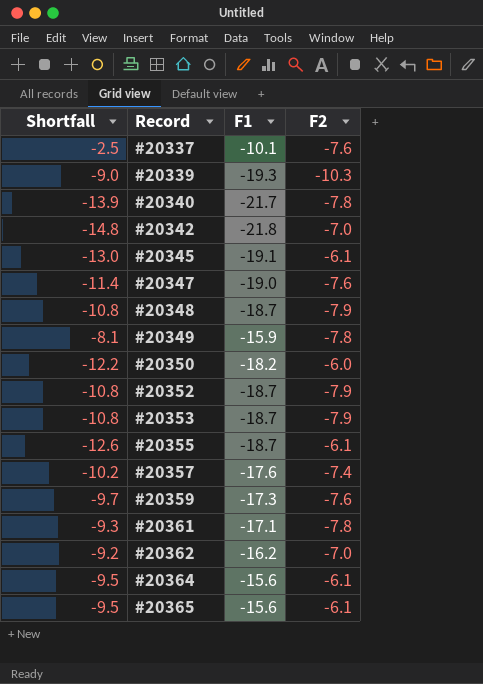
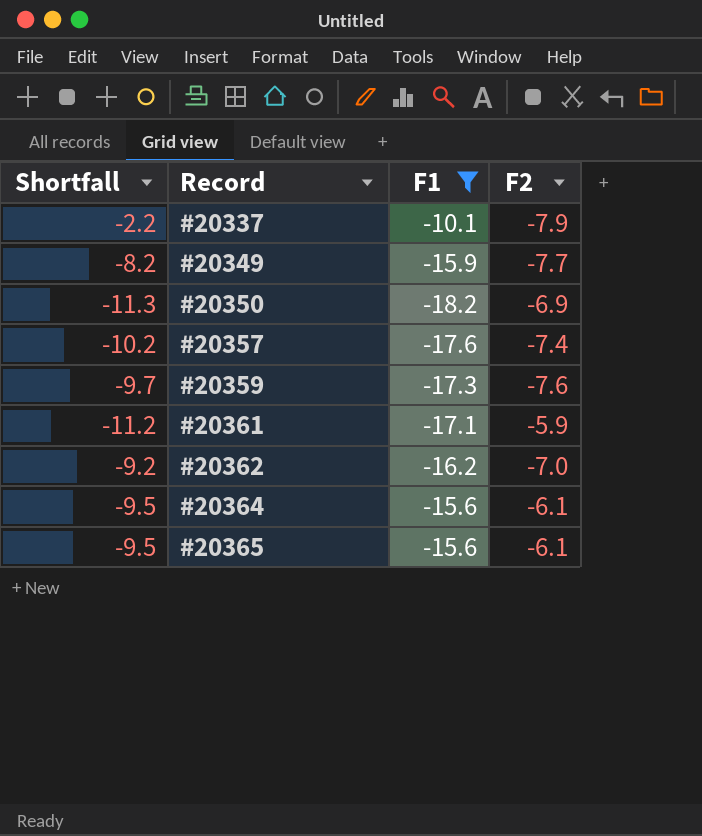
filter: none -> F1 >= -18.2
#20337 | Shortfall: -2.5 -> -2.2
#20337 | F2: -7.6 -> -7.9
#20349 | Shortfall: -8.1 -> -8.2
#20349 | F2: -7.8 -> -7.7
#20350 | Shortfall: -12.2 -> -11.3
#20350 | F2: -6.0 -> -6.9
#20361 | Shortfall: -9.3 -> -11.2
#20361 | F2: -7.8 -> -5.9

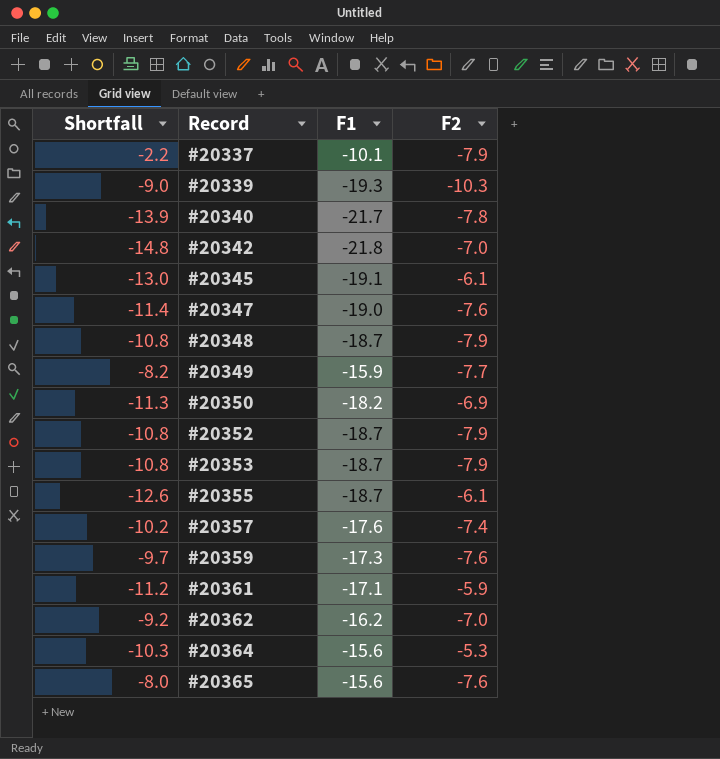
filter: F1 >= -18.2 -> none
#20364 | Shortfall: -9.5 -> -10.3
#20364 | F2: -6.1 -> -5.3
#20365 | Shortfall: -9.5 -> -8.0
#20365 | F2: -6.1 -> -7.6

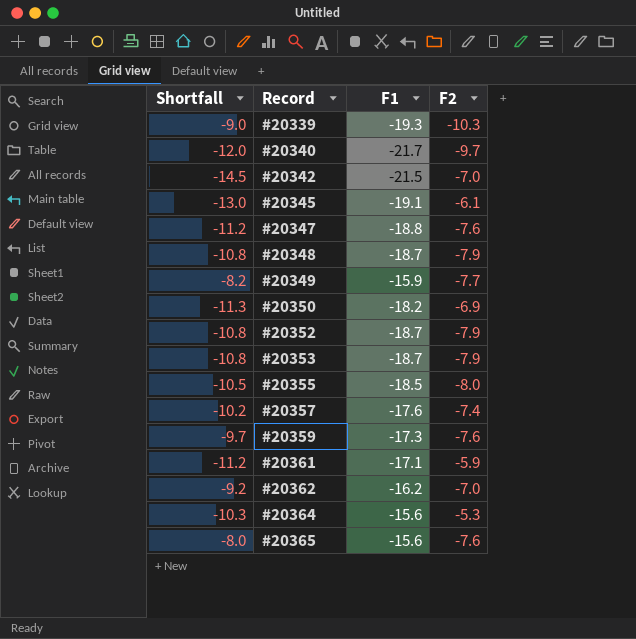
row #20337: -2.2 | -10.1 | -7.9 -> none
#20340 | Shortfall: -13.9 -> -12.0
#20340 | F2: -7.8 -> -9.7
#20342 | Shortfall: -14.8 -> -14.5
#20342 | F1: -21.8 -> -21.5
#20347 | Shortfall: -11.4 -> -11.2
#20347 | F1: -19.0 -> -18.8
#20355 | Shortfall: -12.6 -> -10.5
#20355 | F1: -18.7 -> -18.5
#20355 | F2: -6.1 -> -8.0

